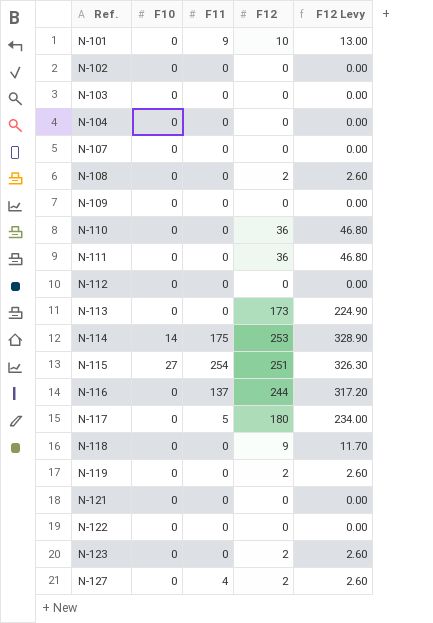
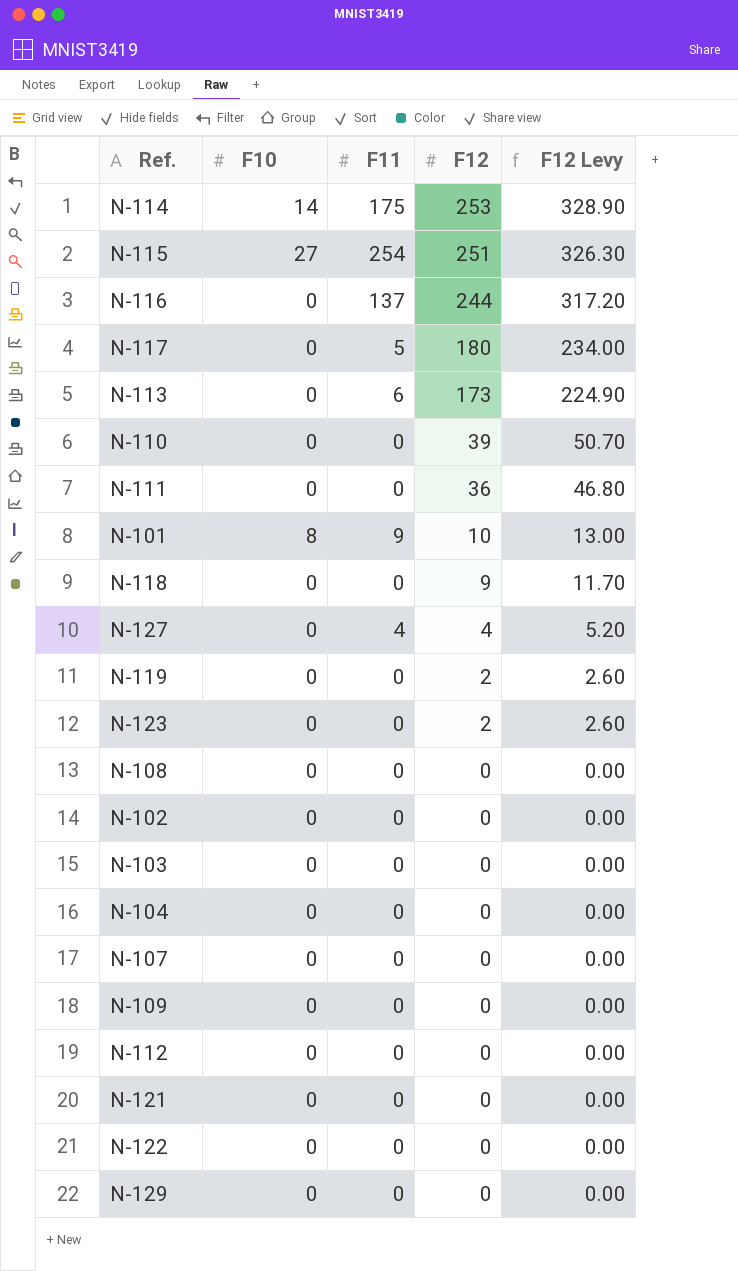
row order: Ref. ascending -> F12 descending
N-113 | F11: 0 -> 6
N-110 | F12: 36 -> 39
N-110 | F12 Levy: 46.80 -> 50.70
N-101 | F10: 0 -> 8
N-127 | F12: 2 -> 4
N-127 | F12 Levy: 2.60 -> 5.20
N-108 | F12: 2 -> 0
N-108 | F12 Levy: 2.60 -> 0.00
row N-129: none -> 0 | 0 | 0 | 0.00

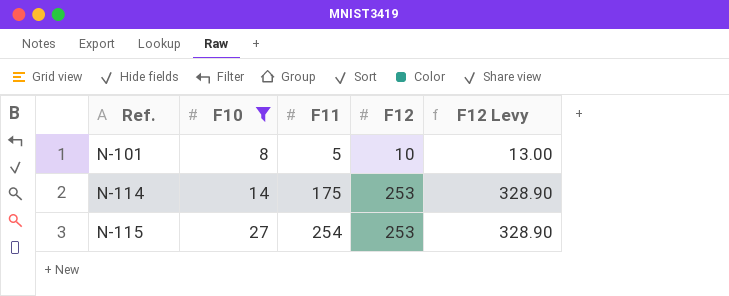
filter: none -> F10 != 0
row order: F12 descending -> Ref. ascending
N-101 | F11: 9 -> 5
N-115 | F12: 251 -> 253
N-115 | F12 Levy: 326.30 -> 328.90

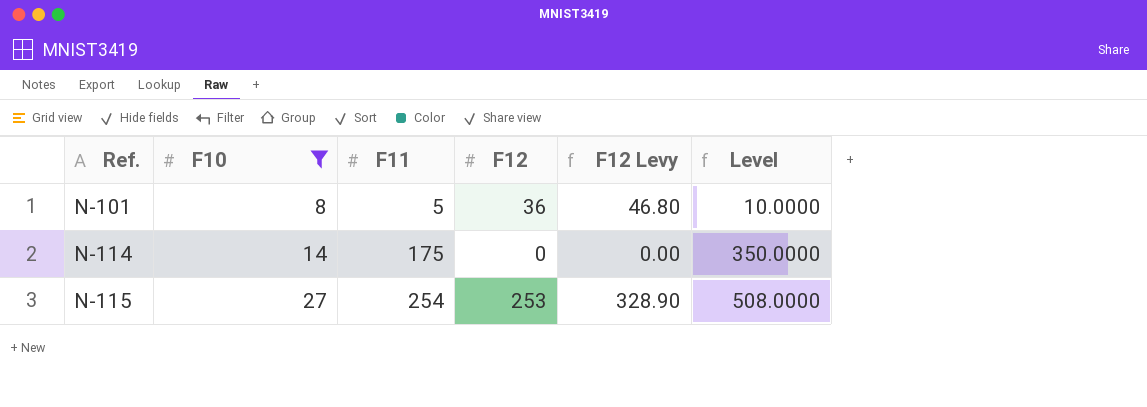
column Level | formula: none -> [F11] * 2
N-101 | F12: 10 -> 36
N-101 | F12 Levy: 13.00 -> 46.80
N-114 | F12: 253 -> 0
N-114 | F12 Levy: 328.90 -> 0.00

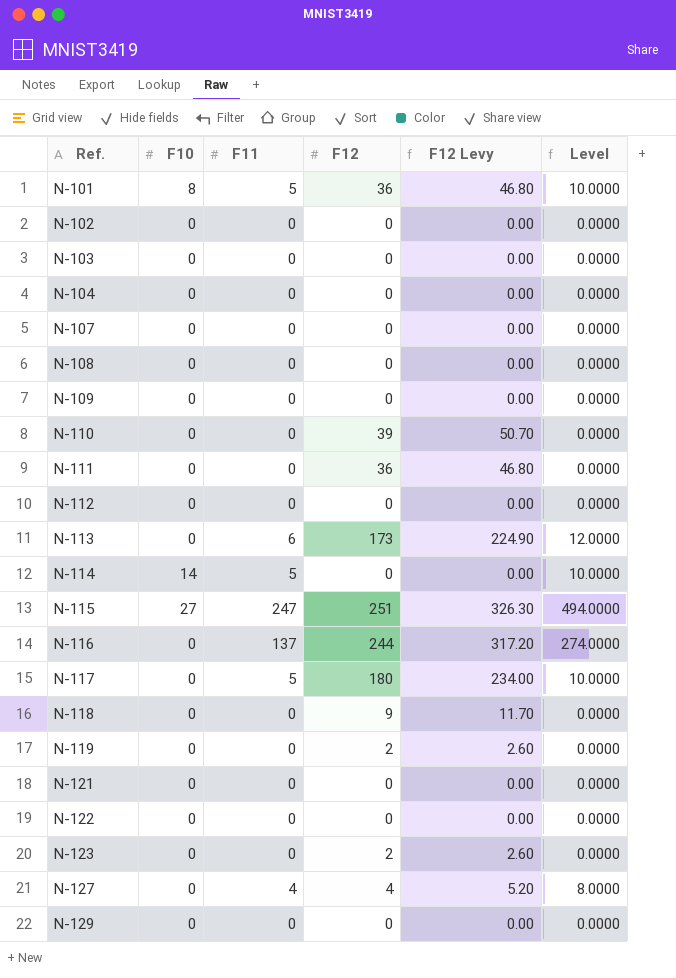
filter: F10 != 0 -> none
N-114 | F11: 175 -> 5
N-114 | Level: 350.0000 -> 10.0000
N-115 | F11: 254 -> 247
N-115 | F12: 253 -> 251
N-115 | F12 Levy: 328.90 -> 326.30
N-115 | Level: 508.0000 -> 494.0000

